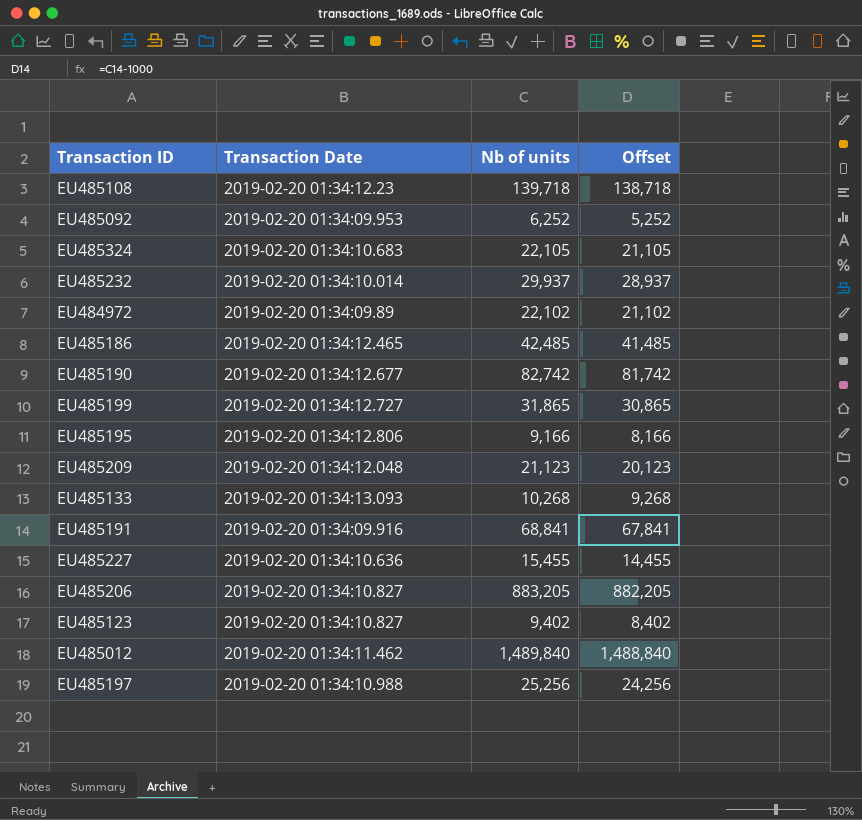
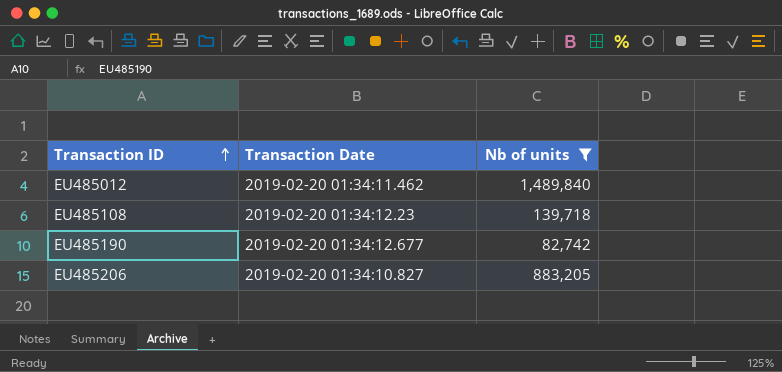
filter: none -> Nb of units >= 82,742
row order: none -> Transaction ID ascending
column Offset | formula: [Nb of units] - 1000 -> none

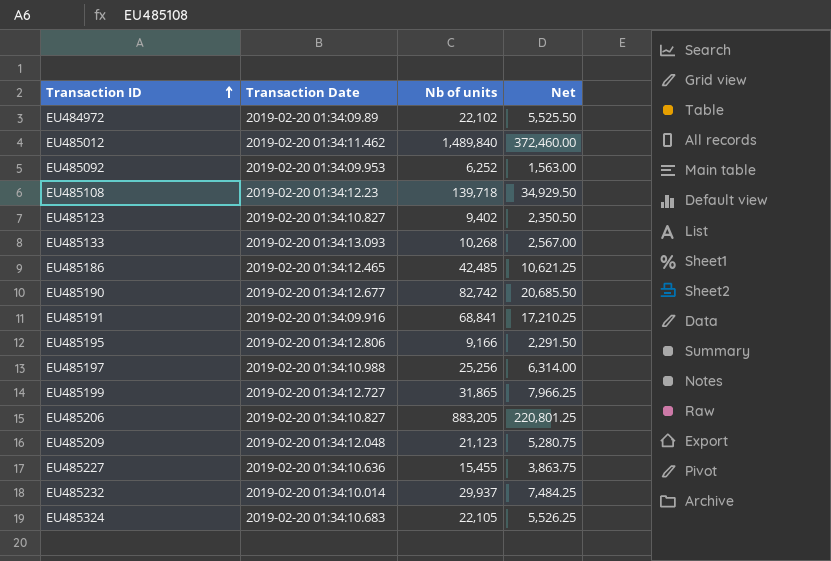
filter: Nb of units >= 82,742 -> none
column Net | formula: none -> [Nb of units] * 0.25

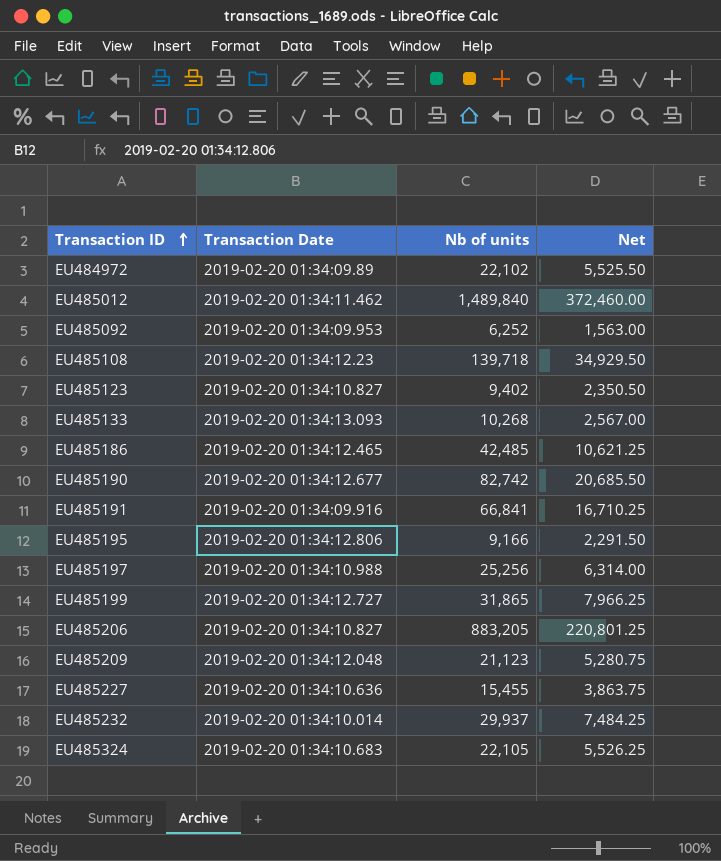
EU485191 | Nb of units: 68,841 -> 66,841
EU485191 | Net: 17,210.25 -> 16,710.25

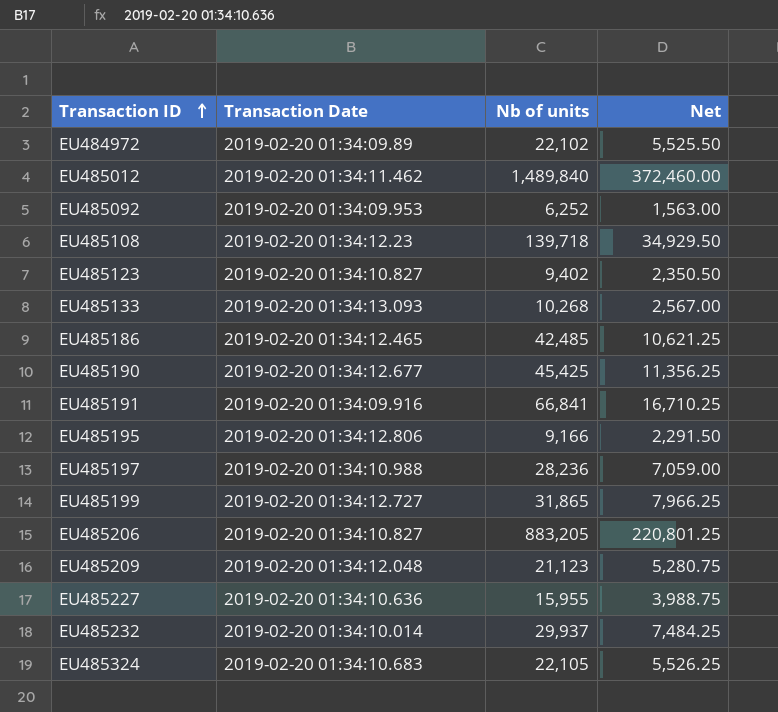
EU485190 | Nb of units: 82,742 -> 45,425
EU485190 | Net: 20,685.50 -> 11,356.25
EU485197 | Nb of units: 25,256 -> 28,236
EU485197 | Net: 6,314.00 -> 7,059.00
EU485227 | Nb of units: 15,455 -> 15,955
EU485227 | Net: 3,863.75 -> 3,988.75

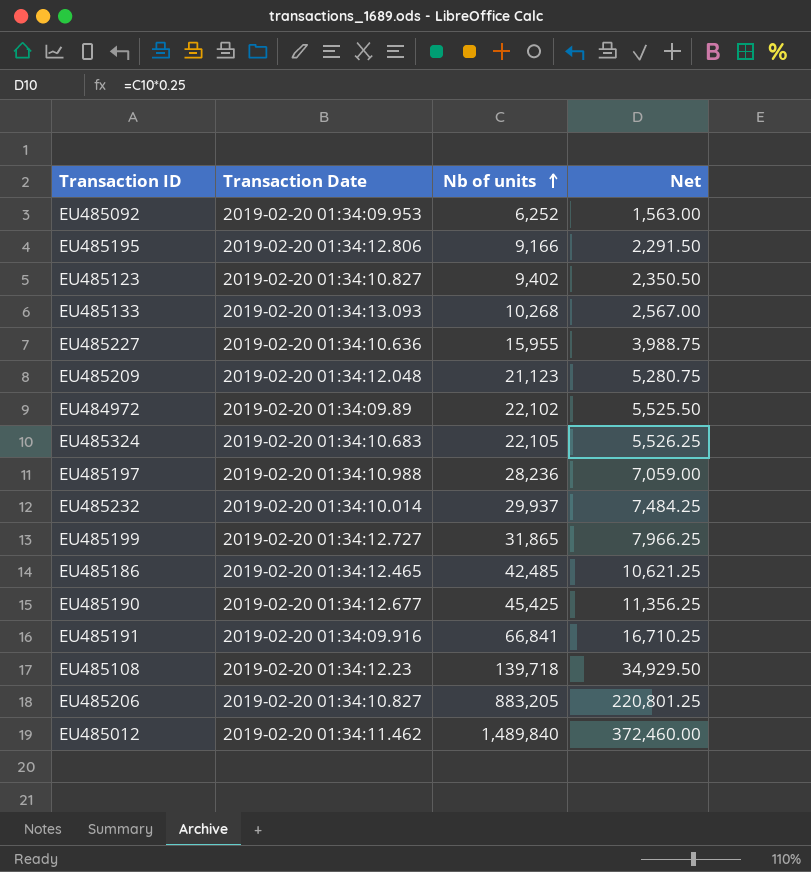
row order: Transaction ID ascending -> Nb of units ascending

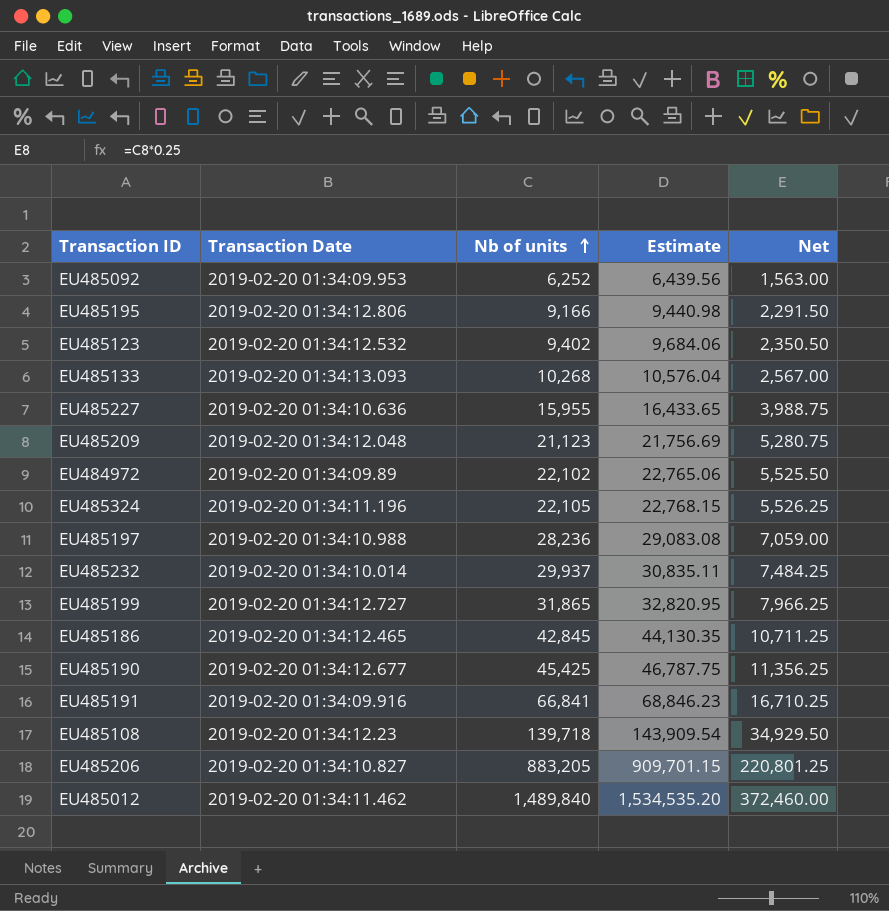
column Estimate | formula: none -> [Nb of units] * 1.03
EU485123 | Transaction Date: 2019-02-20 01:34:10.827 -> 2019-02-20 01:34:12.532
EU485324 | Transaction Date: 2019-02-20 01:34:10.683 -> 2019-02-20 01:34:11.196
EU485186 | Nb of units: 42,485 -> 42,845
EU485186 | Net: 10,621.25 -> 10,711.25

